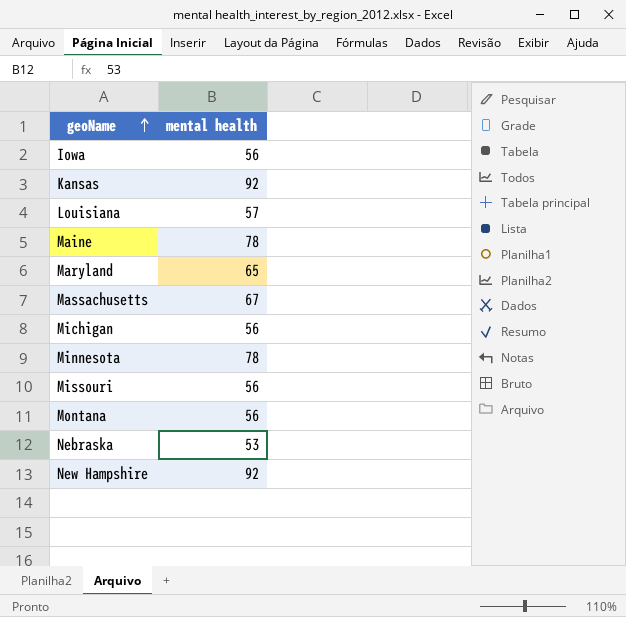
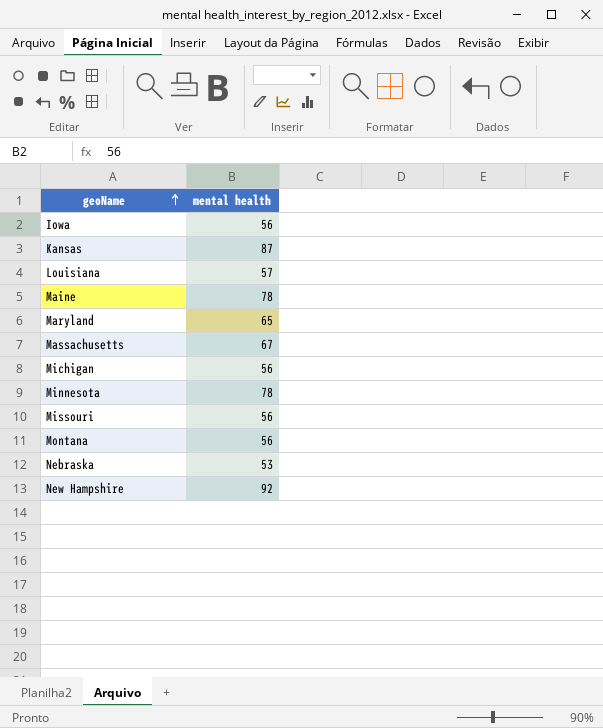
Kansas | mental health: 92 -> 87

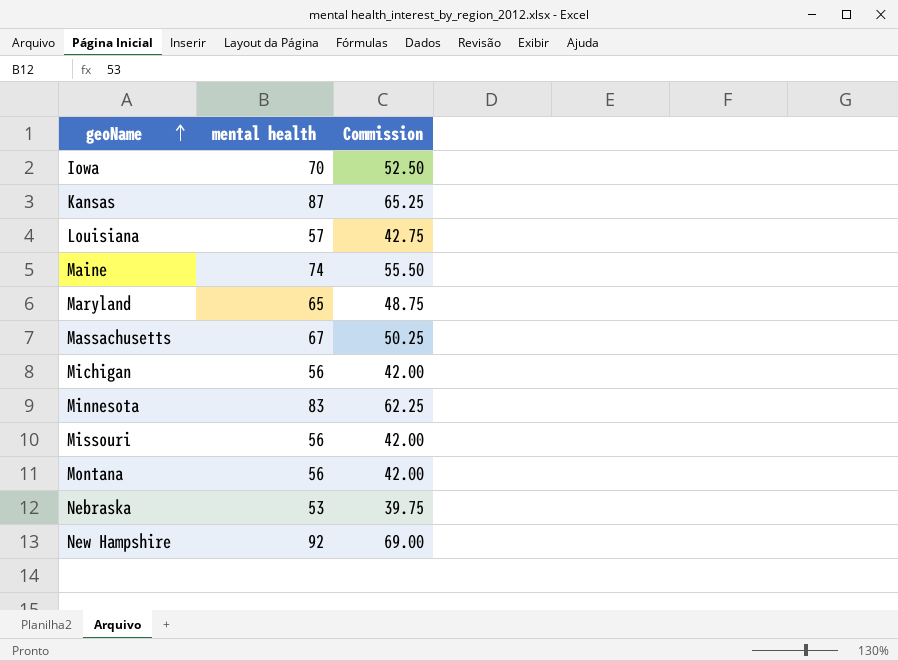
column Commission | formula: none -> [mental health] * 0.75
Iowa | mental health: 56 -> 70
Maine | mental health: 78 -> 74
Minnesota | mental health: 78 -> 83

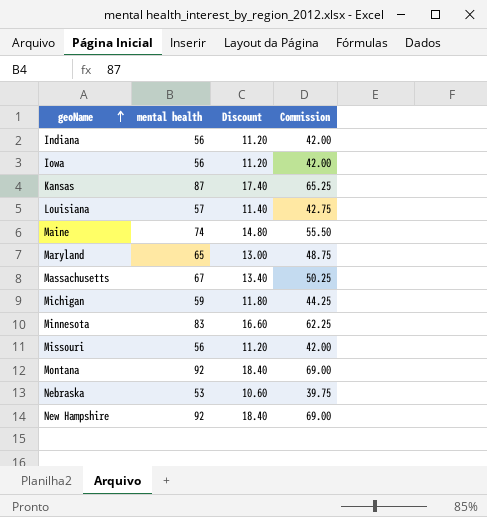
column Discount | formula: none -> [mental health] * 0.2
row Indiana: none -> 56 | 11.20 | 42.00
Iowa | mental health: 70 -> 56
Iowa | Commission: 52.50 -> 42.00
Michigan | mental health: 56 -> 59
Michigan | Commission: 42.00 -> 44.25
Montana | mental health: 56 -> 92
Montana | Commission: 42.00 -> 69.00

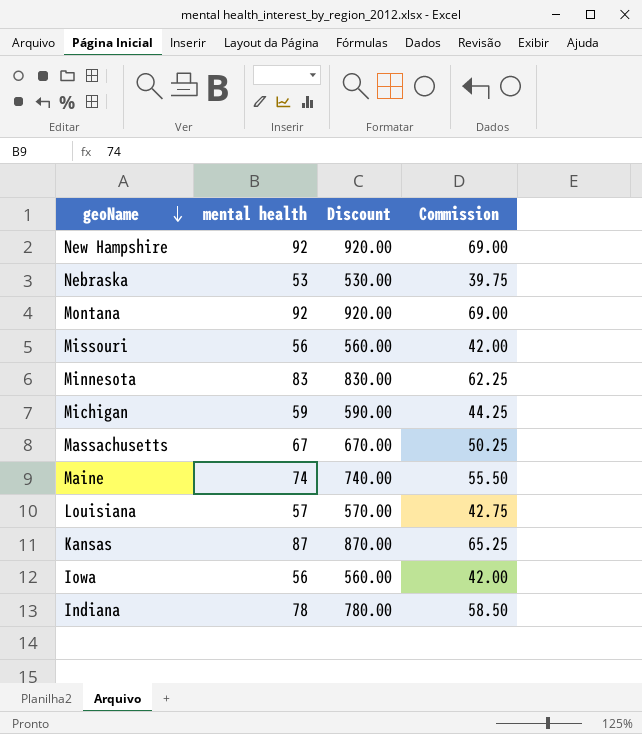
row order: geoName ascending -> geoName descending
column Discount | formula: [mental health] * 0.2 -> [mental health] * 10
row Maryland: 65 | 13.00 | 48.75 -> none
Indiana | mental health: 56 -> 78
Indiana | Commission: 42.00 -> 58.50

